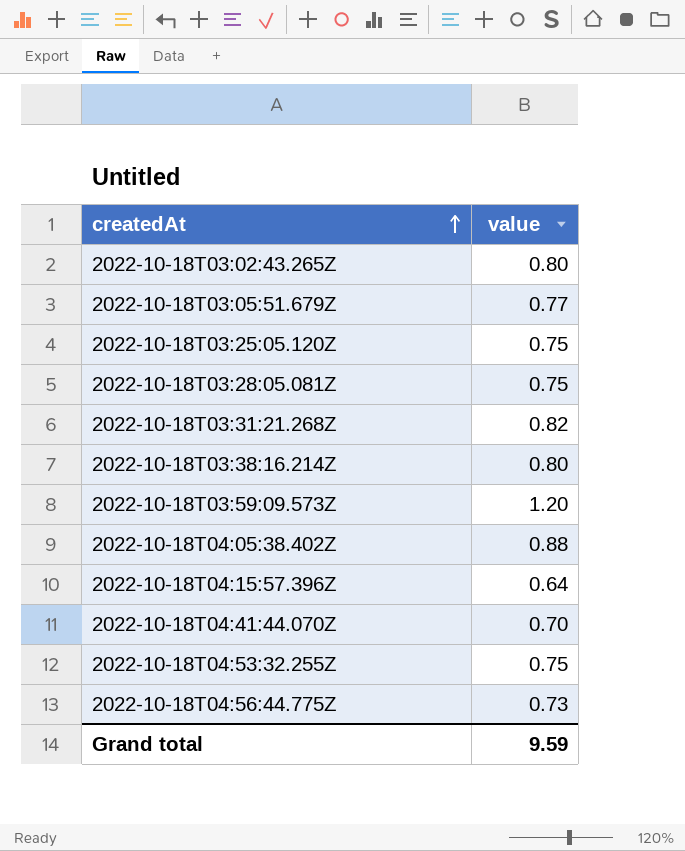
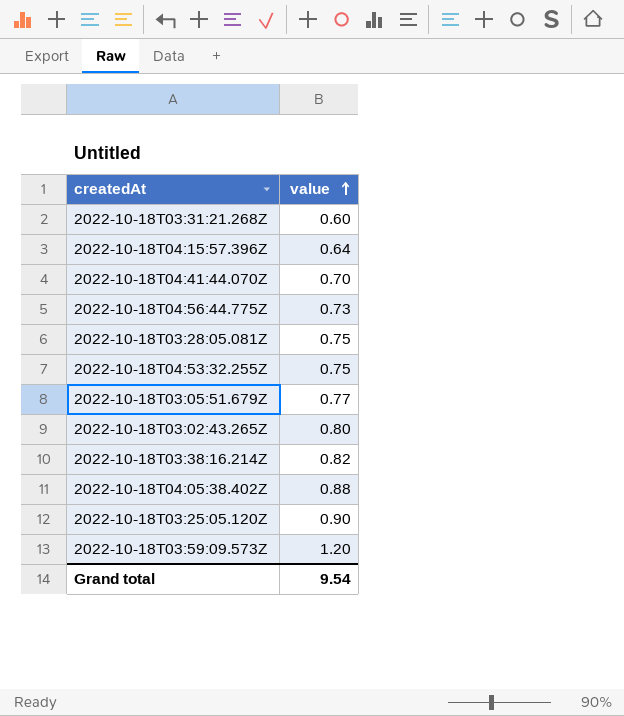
row order: createdAt ascending -> value ascending
2022-10-18T03:31:21.268Z | value: 0.82 -> 0.60
2022-10-18T03:38:16.214Z | value: 0.80 -> 0.82
2022-10-18T03:25:05.120Z | value: 0.75 -> 0.90
Grand total | value: 9.59 -> 9.54

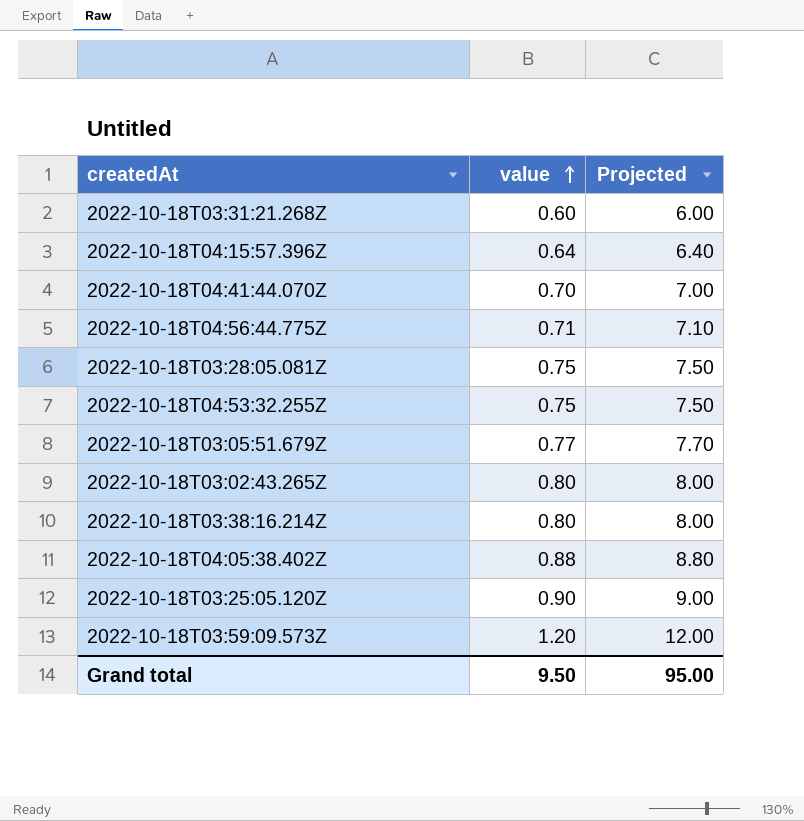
column Projected | formula: none -> [value] * 10
2022-10-18T04:56:44.775Z | value: 0.73 -> 0.71
2022-10-18T03:38:16.214Z | value: 0.82 -> 0.80
Grand total | value: 9.54 -> 9.50

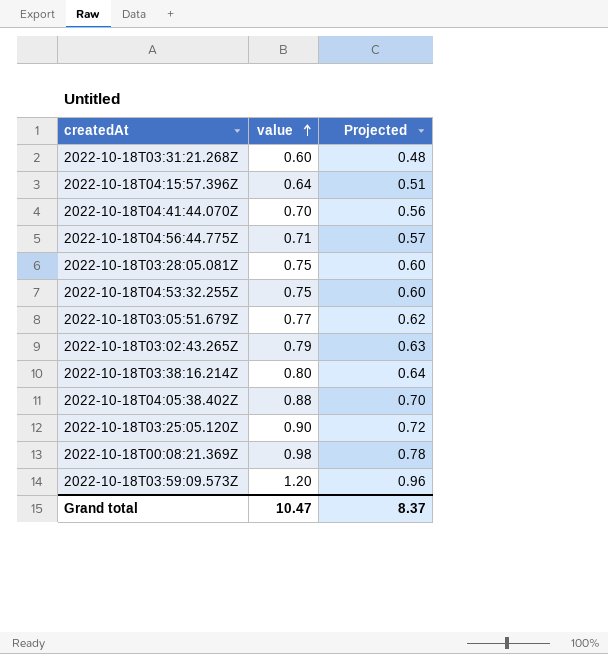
column Projected | formula: [value] * 10 -> [value] * 0.8
2022-10-18T03:02:43.265Z | value: 0.80 -> 0.79
row 2022-10-18T00:08:21.369Z: none -> 0.98 | 0.78
Grand total | value: 9.50 -> 10.47
Grand total | Projected: 95.00 -> 8.37

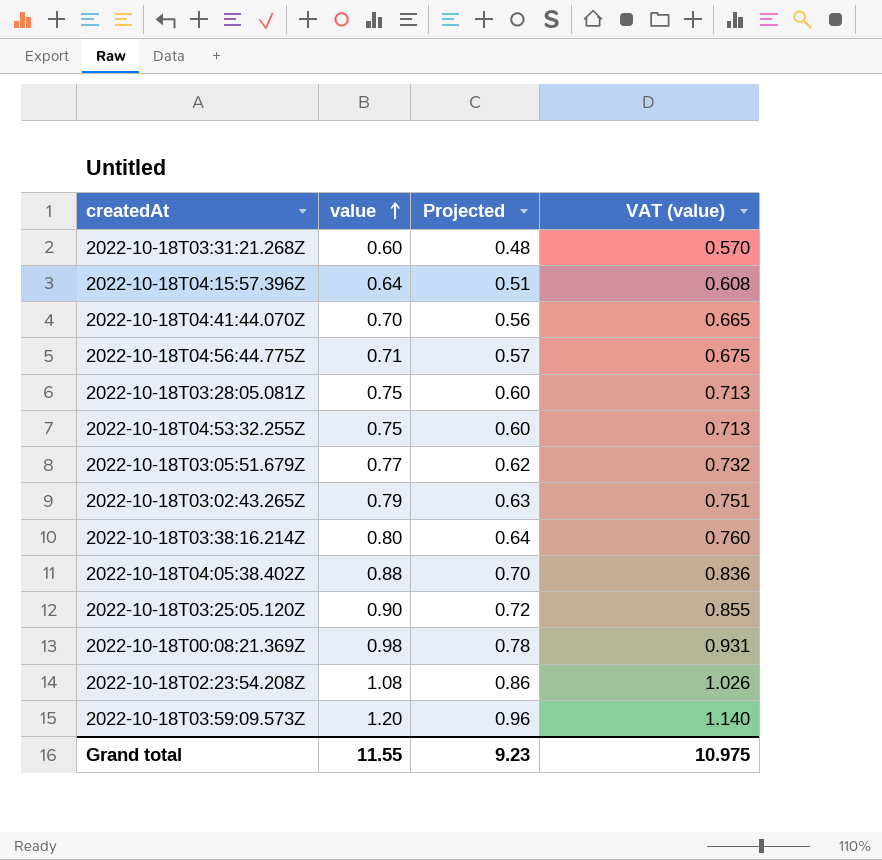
column VAT (value) | formula: none -> [value] * 0.95
row 2022-10-18T02:23:54.208Z: none -> 1.08 | 0.86 | 1.026
Grand total | value: 10.47 -> 11.55
Grand total | Projected: 8.37 -> 9.23

